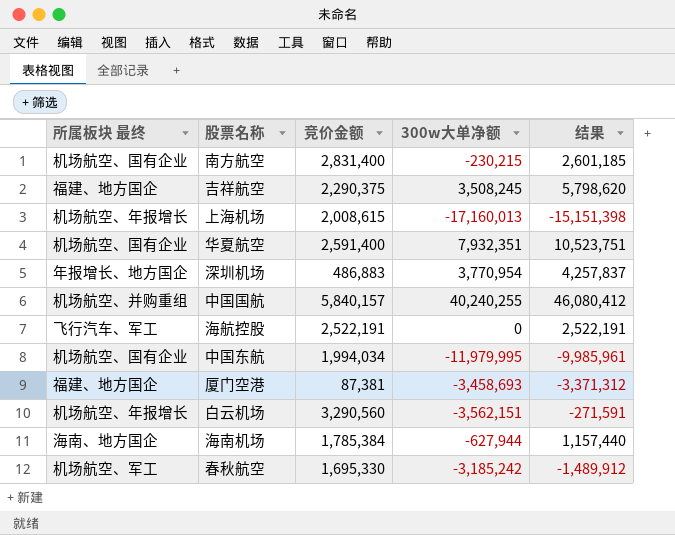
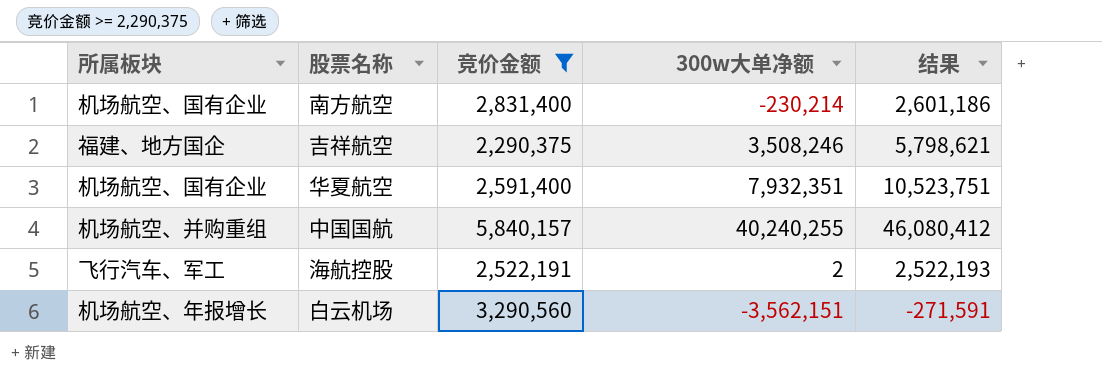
filter: none -> 竞价金额 >= 2,290,375
column name: 所属板块 最终 -> 所属板块
南方航空 | 300w大单净额: -230,215 -> -230,214
南方航空 | 结果: 2,601,185 -> 2,601,186
吉祥航空 | 300w大单净额: 3,508,245 -> 3,508,246
吉祥航空 | 结果: 5,798,620 -> 5,798,621
海航控股 | 300w大单净额: 0 -> 2
海航控股 | 结果: 2,522,191 -> 2,522,193

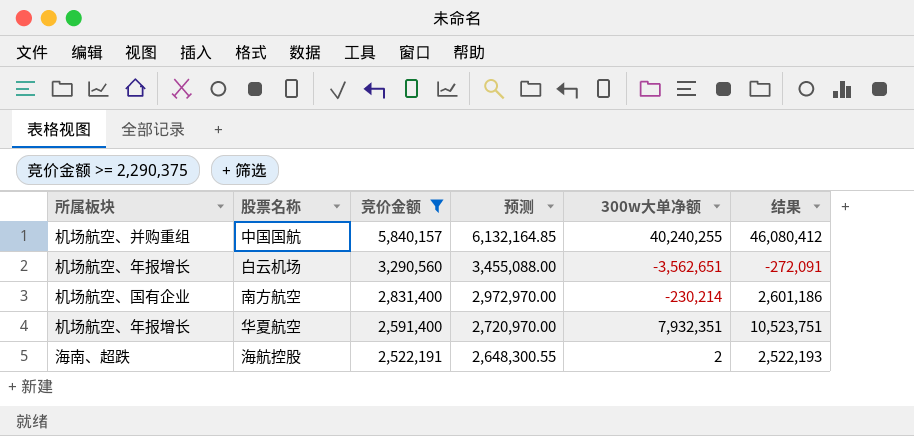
row order: none -> 竞价金额 descending
column 预测 | formula: none -> [竞价金额] * 1.05
row 吉祥航空: 福建、地方国企 | 2,290,375 | 3,508,246 | 5,798,621 -> none
白云机场 | 300w大单净额: -3,562,151 -> -3,562,651
白云机场 | 结果: -271,591 -> -272,091
华夏航空 | 所属板块: 机场航空、国有企业 -> 机场航空、年报增长
海航控股 | 所属板块: 飞行汽车、军工 -> 海南、超跌

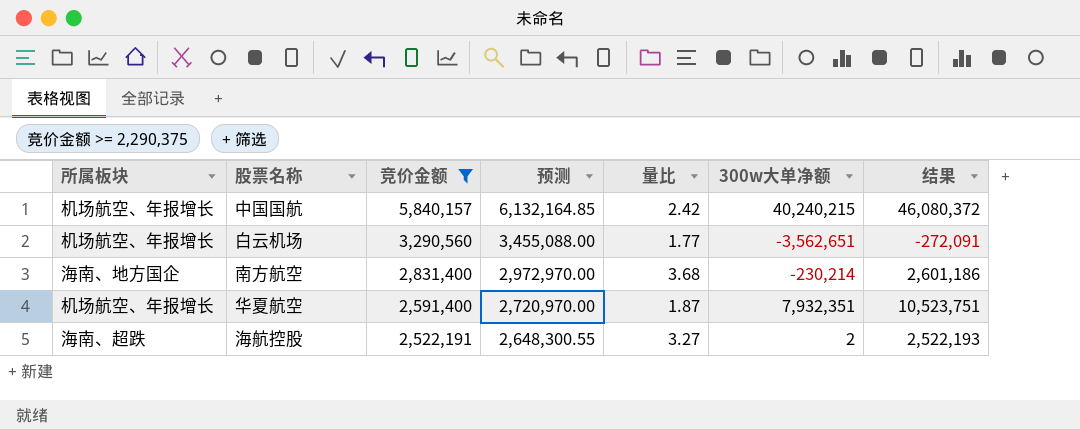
column 量比 | position: none -> 5
中国国航 | 所属板块: 机场航空、并购重组 -> 机场航空、年报增长
中国国航 | 300w大单净额: 40,240,255 -> 40,240,215
中国国航 | 结果: 46,080,412 -> 46,080,372
南方航空 | 所属板块: 机场航空、国有企业 -> 海南、地方国企

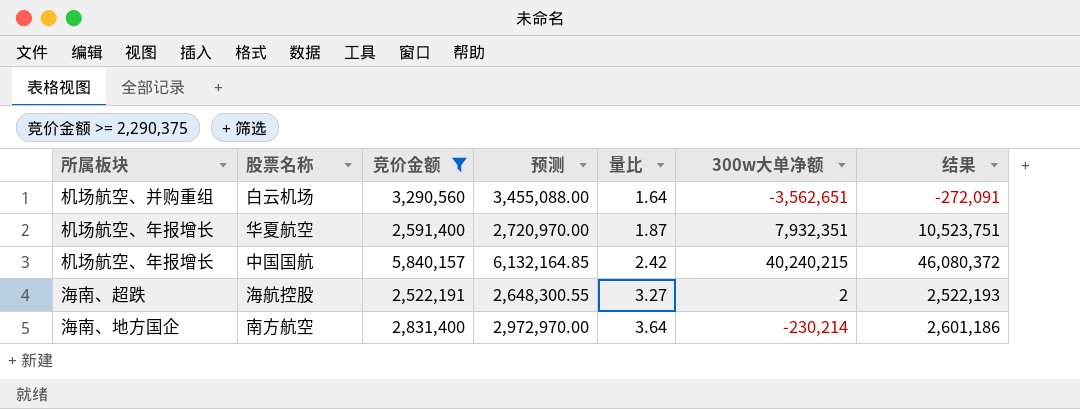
row order: 竞价金额 descending -> 量比 ascending
白云机场 | 所属板块: 机场航空、年报增长 -> 机场航空、并购重组
白云机场 | 量比: 1.77 -> 1.64
南方航空 | 量比: 3.68 -> 3.64

